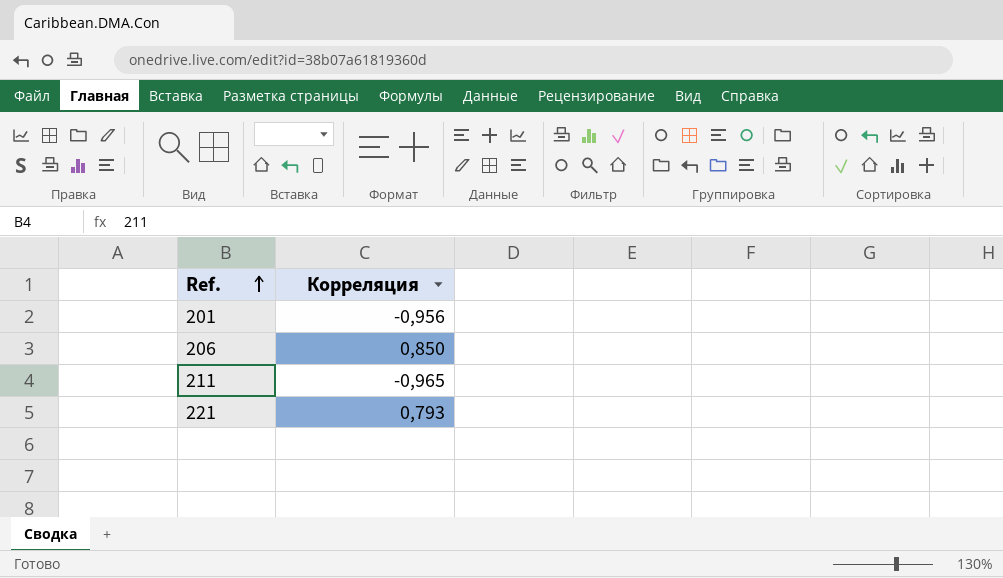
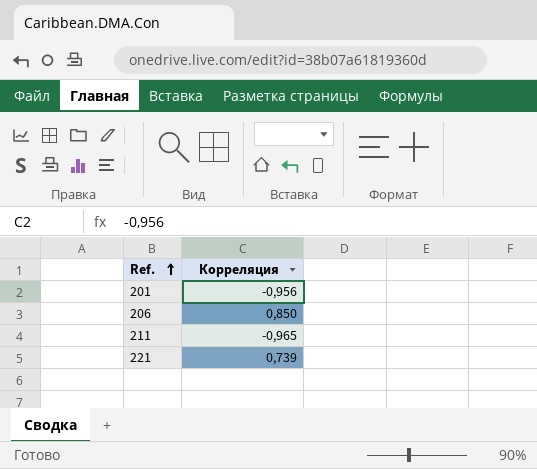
221 | Корреляция: 0,793 -> 0,739

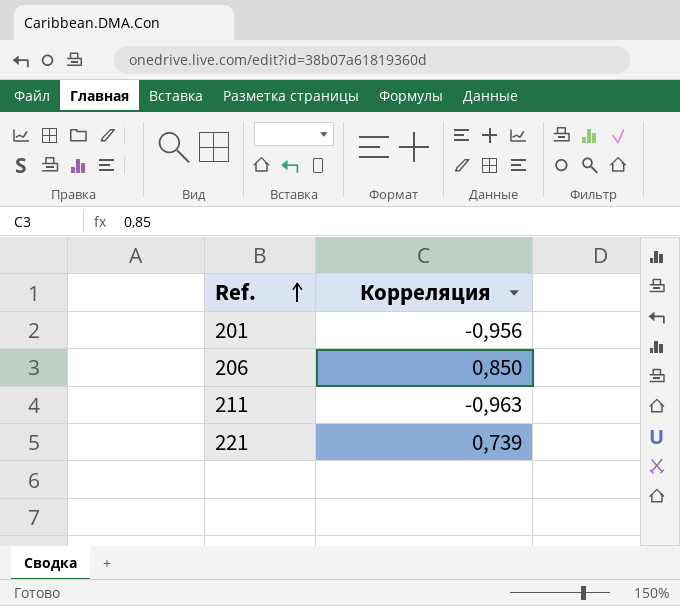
211 | Корреляция: -0,965 -> -0,963

